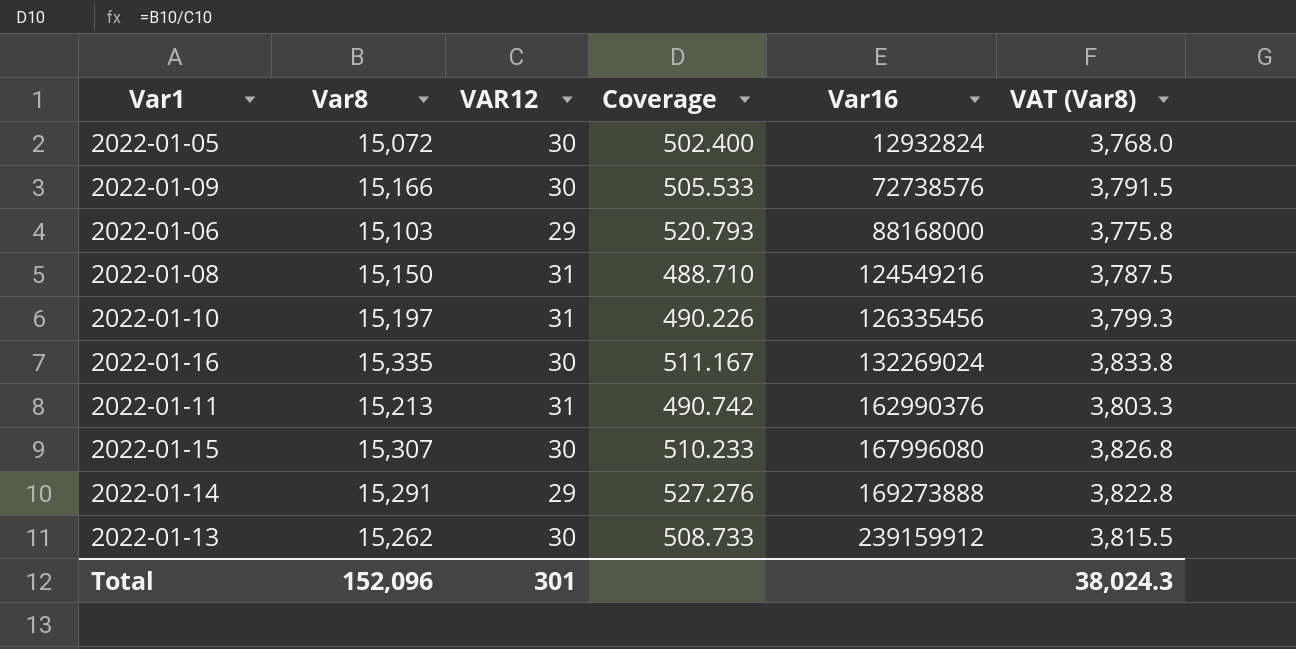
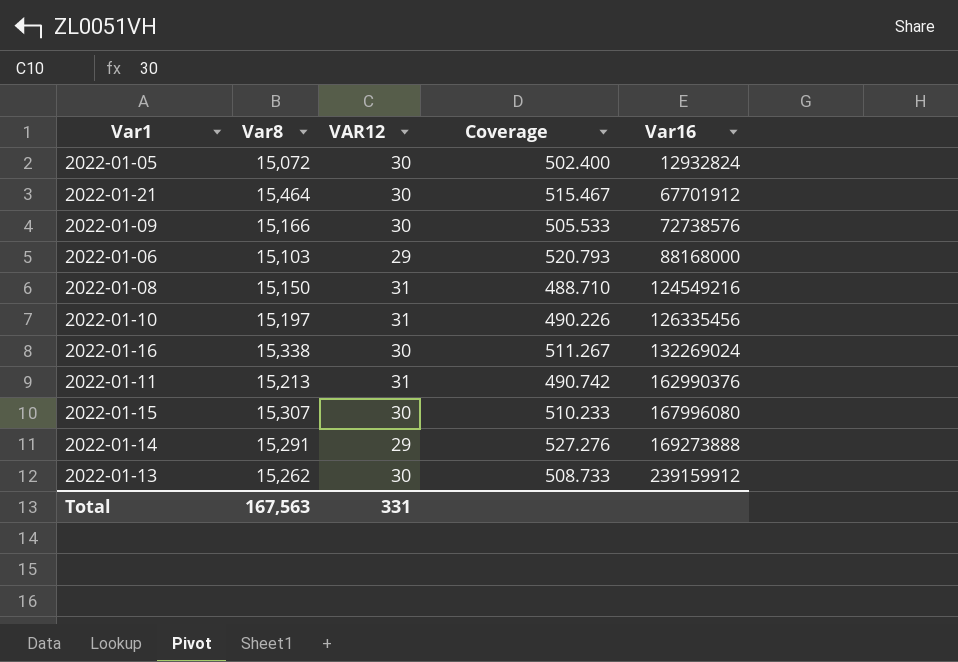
column VAT (Var8) | formula: [Var8] * 0.25 -> none
row 2022-01-21: none -> 15,464 | 30 | 515.467 | 67701912
2022-01-16 | Var8: 15,335 -> 15,338
2022-01-16 | Coverage: 511.167 -> 511.267
Total | Var8: 152,096 -> 167,563
Total | VAR12: 301 -> 331

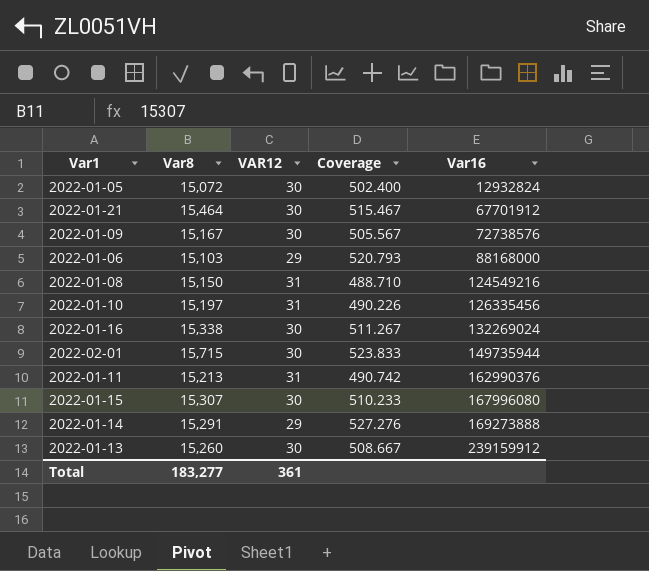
2022-01-09 | Var8: 15,166 -> 15,167
2022-01-09 | Coverage: 505.533 -> 505.567
row 2022-02-01: none -> 15,715 | 30 | 523.833 | 149735944
2022-01-13 | Var8: 15,262 -> 15,260
2022-01-13 | Coverage: 508.733 -> 508.667
Total | Var8: 167,563 -> 183,277
Total | VAR12: 331 -> 361

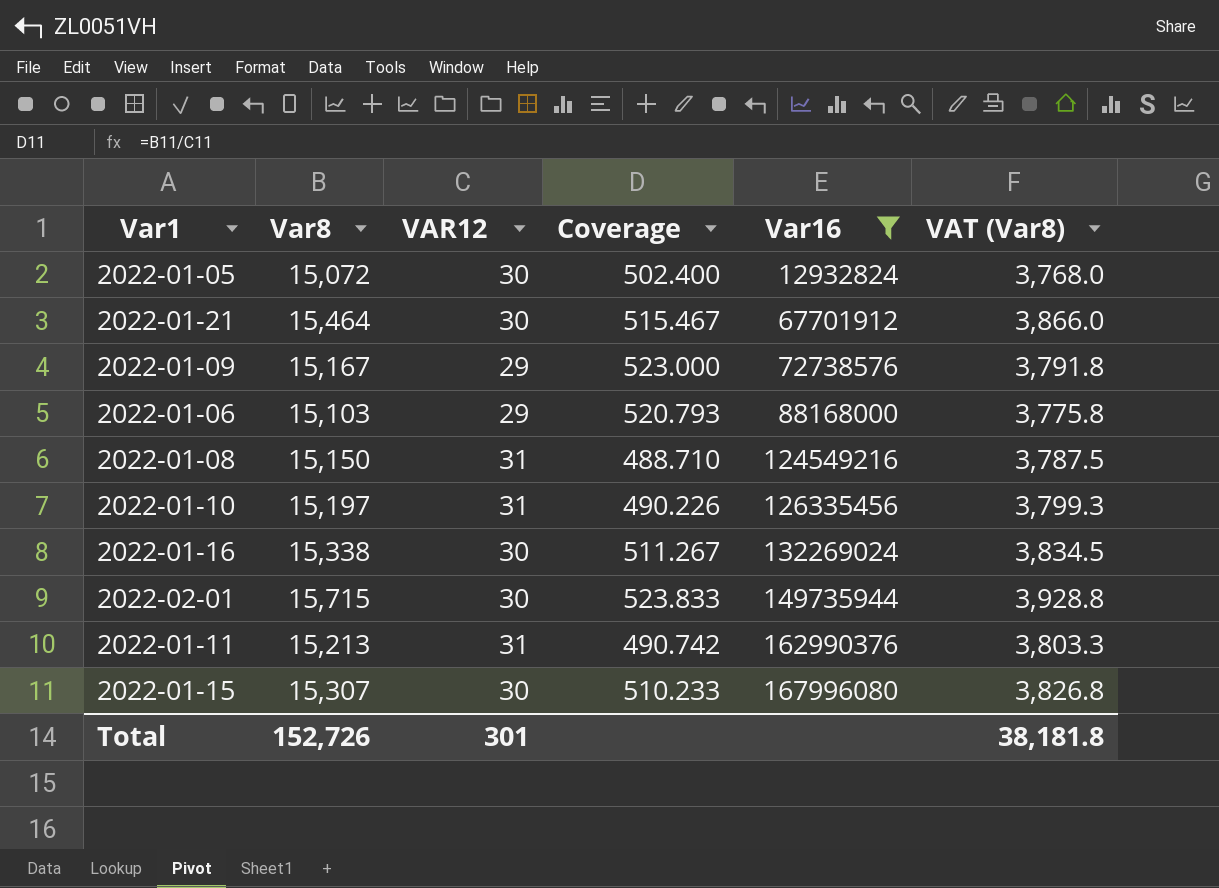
filter: none -> Var16 <= 167996080
column VAT (Var8) | formula: none -> [Var8] * 0.25
2022-01-09 | VAR12: 30 -> 29
2022-01-09 | Coverage: 505.567 -> 523.000
Total | Var8: 183,277 -> 152,726
Total | VAR12: 361 -> 301

